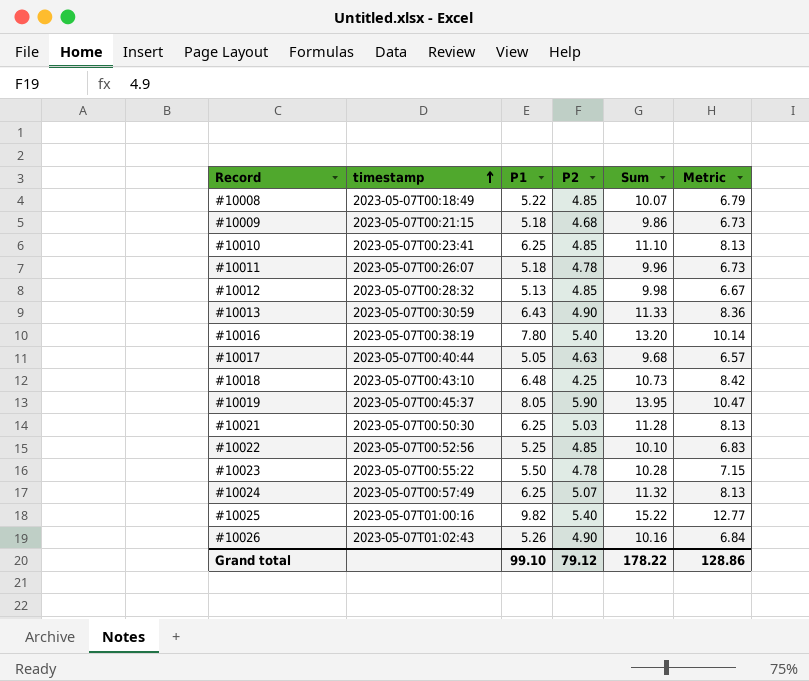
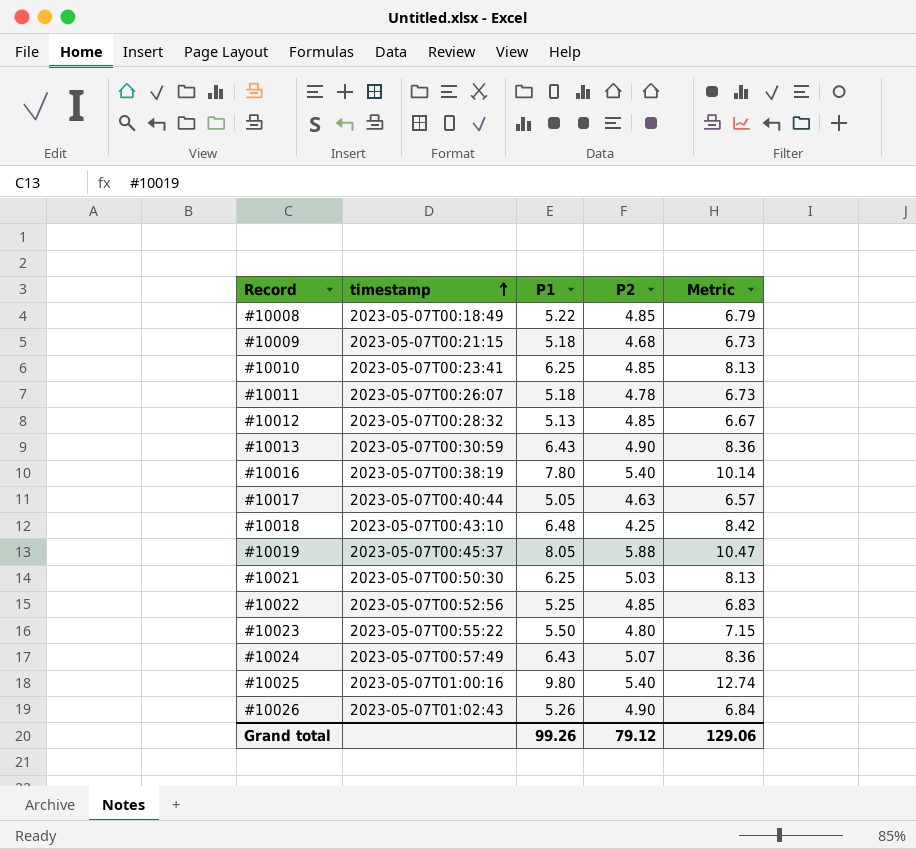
column Sum | formula: [P1] + [P2] -> none
#10019 | P2: 5.90 -> 5.88
#10023 | P2: 4.78 -> 4.80
#10024 | P1: 6.25 -> 6.43
#10024 | Metric: 8.13 -> 8.36
#10025 | P1: 9.82 -> 9.80
#10025 | Metric: 12.77 -> 12.74
Grand total | P1: 99.10 -> 99.26
Grand total | Metric: 128.86 -> 129.06

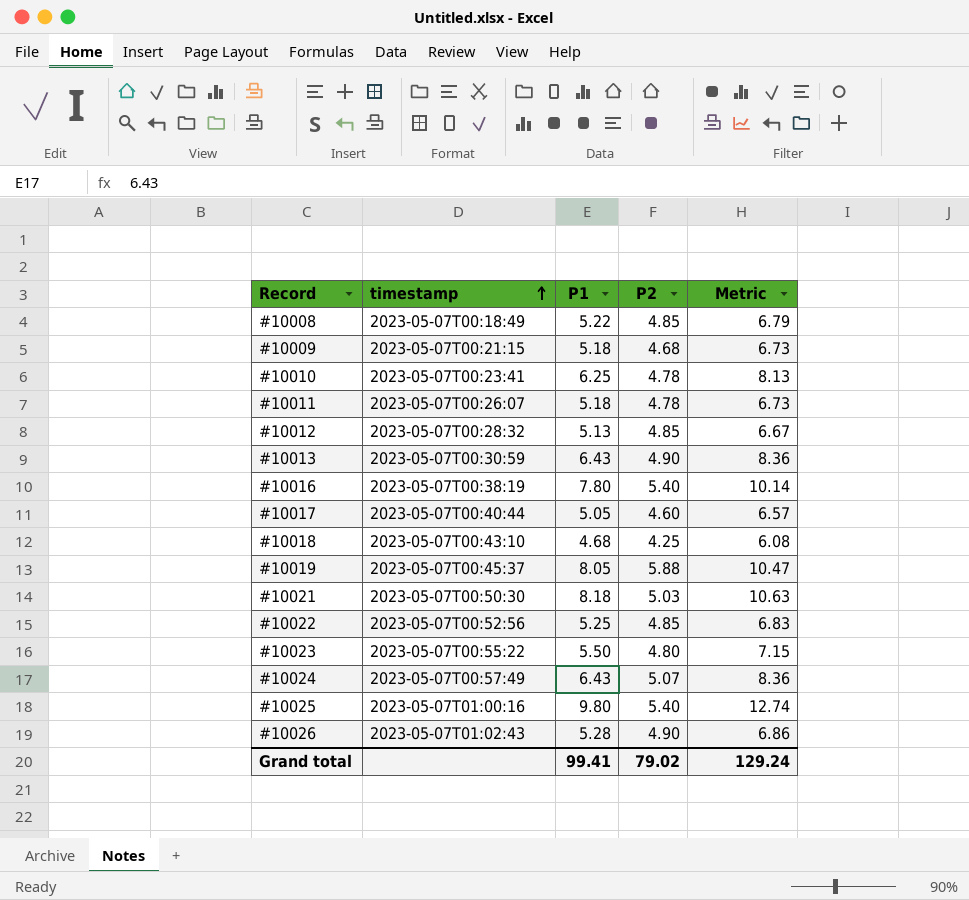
#10010 | P2: 4.85 -> 4.78
#10017 | P2: 4.63 -> 4.60
#10018 | P1: 6.48 -> 4.68
#10018 | Metric: 8.42 -> 6.08
#10021 | P1: 6.25 -> 8.18
#10021 | Metric: 8.13 -> 10.63
#10026 | P1: 5.26 -> 5.28
#10026 | Metric: 6.84 -> 6.86
Grand total | P1: 99.26 -> 99.41
Grand total | P2: 79.12 -> 79.02
Grand total | Metric: 129.06 -> 129.24

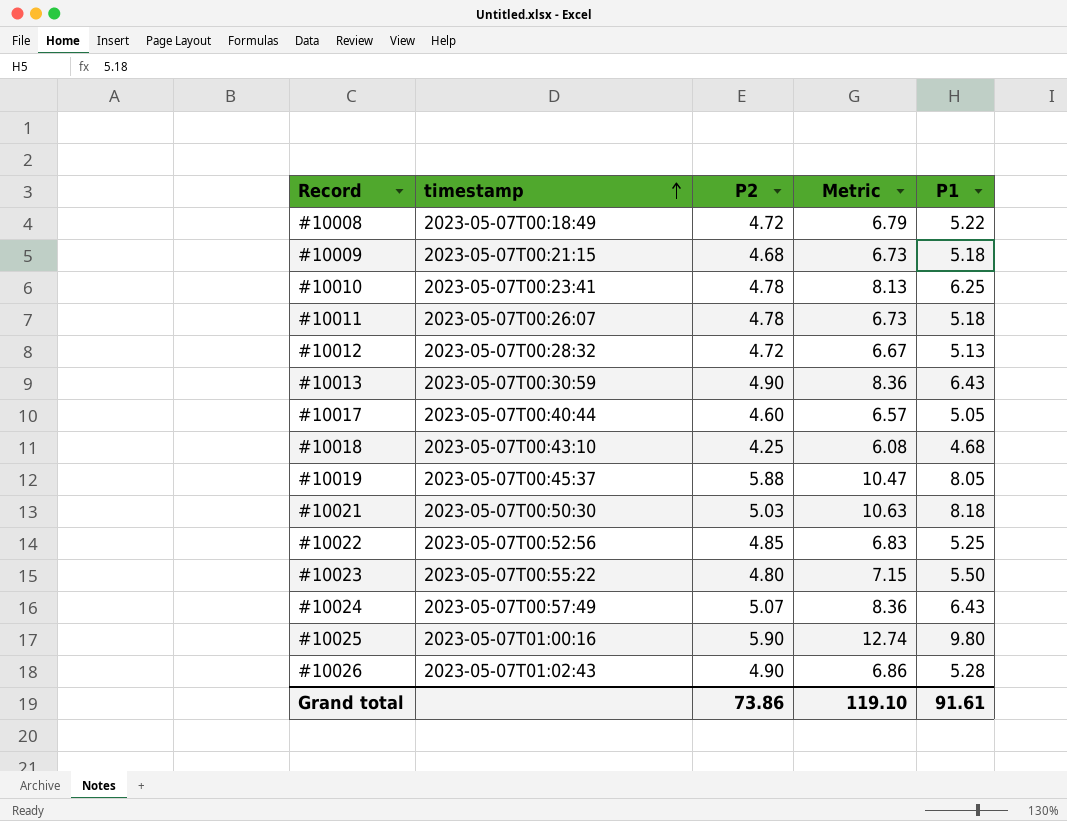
column P1 | position: 3 -> 5
row #10016: 2023-05-07T00:38:19 | 7.80 | 5.40 | 10.14 -> none
#10008 | P2: 4.85 -> 4.72
#10012 | P2: 4.85 -> 4.72
#10025 | P2: 5.40 -> 5.90
Grand total | P2: 79.02 -> 73.86
Grand total | Metric: 129.24 -> 119.10
Grand total | P1: 99.41 -> 91.61

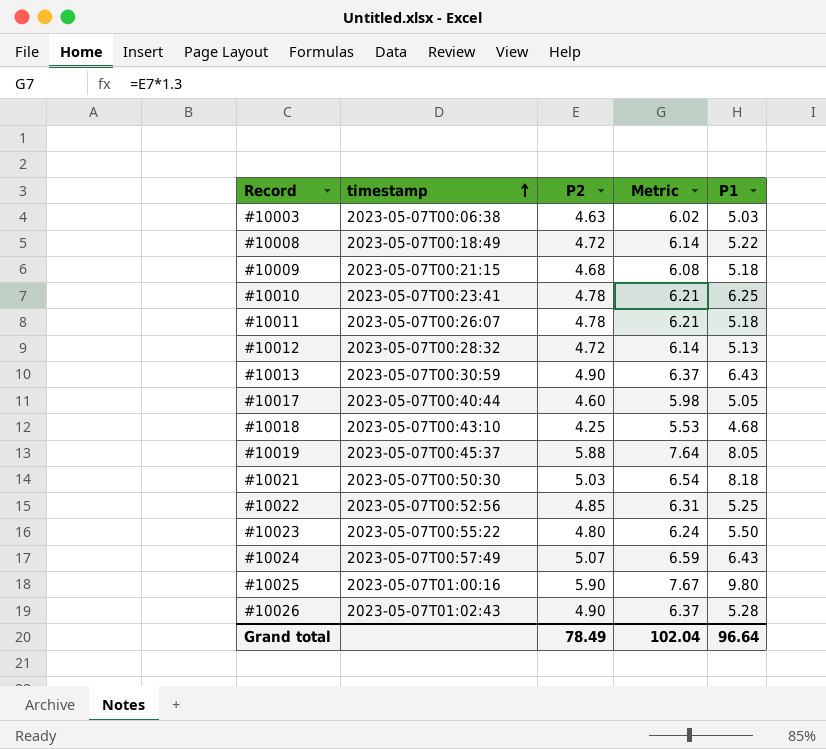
column Metric | formula: [P1] * 1.3 -> [P2] * 1.3
row #10003: none -> 2023-05-07T00:06:38 | 4.63 | 6.02 | 5.03
Grand total | P2: 73.86 -> 78.49
Grand total | Metric: 119.10 -> 102.04
Grand total | P1: 91.61 -> 96.64

